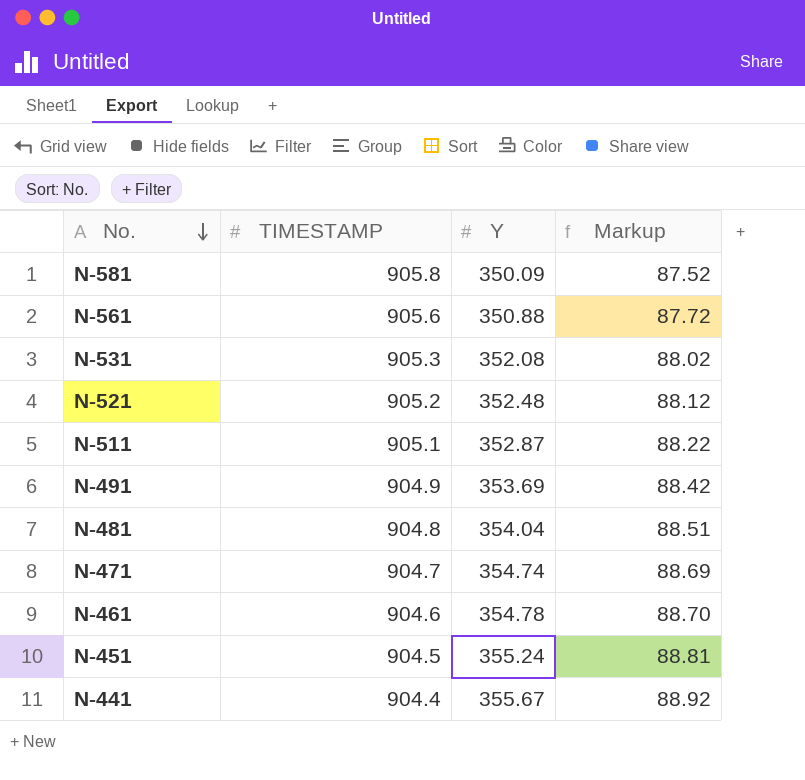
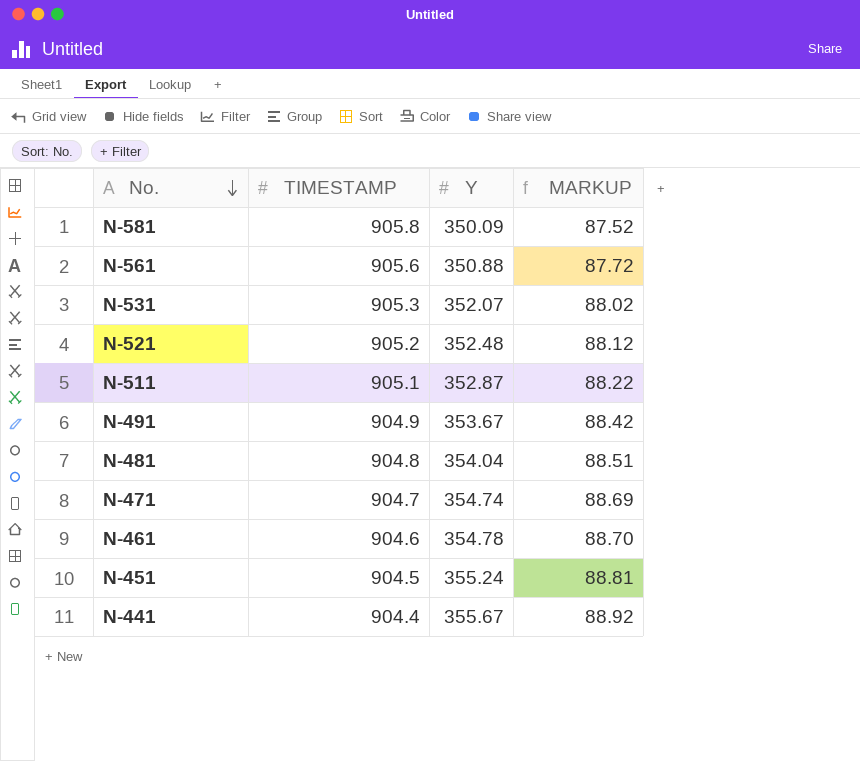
column name: Markup -> MARKUP
N-531 | Y: 352.08 -> 352.07
N-491 | Y: 353.69 -> 353.67

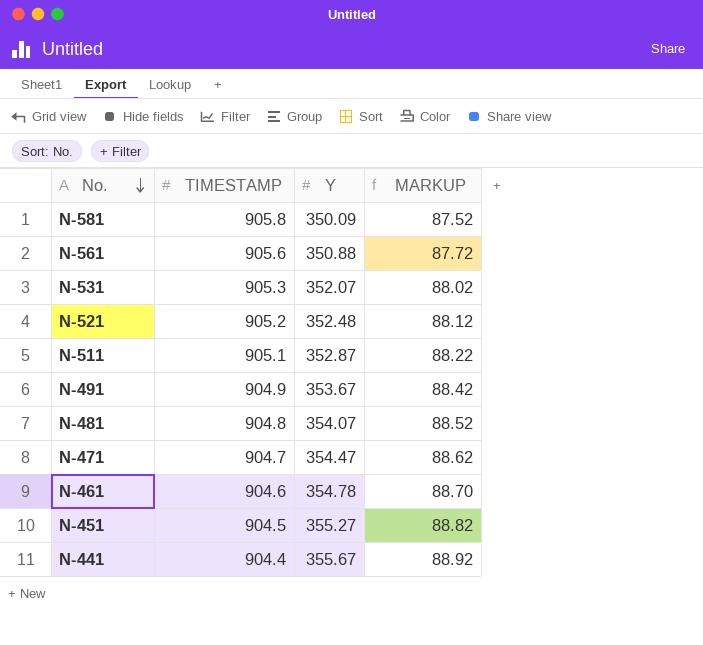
N-481 | Y: 354.04 -> 354.07
N-481 | MARKUP: 88.51 -> 88.52
N-471 | Y: 354.74 -> 354.47
N-471 | MARKUP: 88.69 -> 88.62
N-451 | Y: 355.24 -> 355.27
N-451 | MARKUP: 88.81 -> 88.82

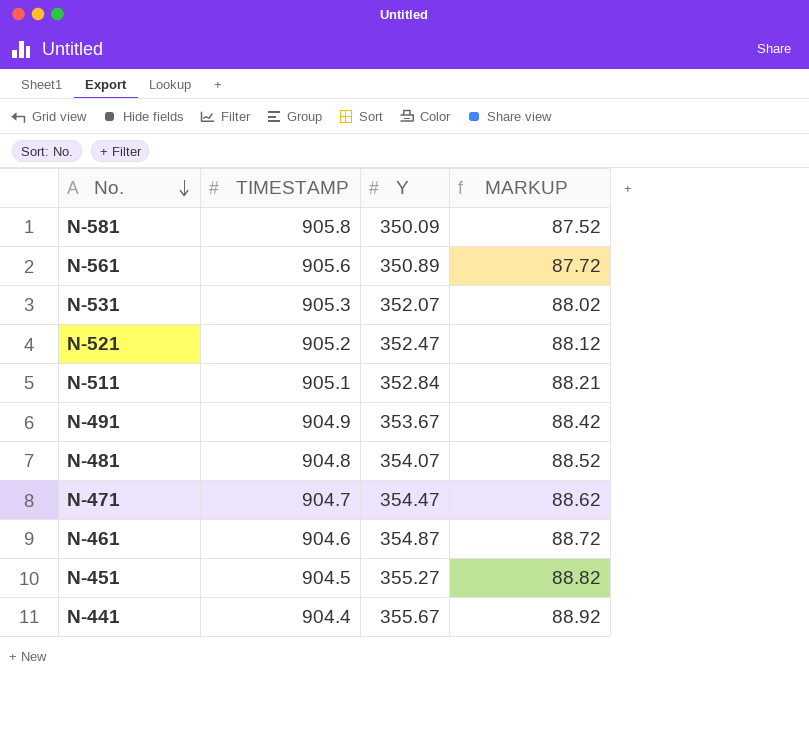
N-561 | Y: 350.88 -> 350.89
N-521 | Y: 352.48 -> 352.47
N-511 | Y: 352.87 -> 352.84
N-511 | MARKUP: 88.22 -> 88.21
N-461 | Y: 354.78 -> 354.87
N-461 | MARKUP: 88.70 -> 88.72

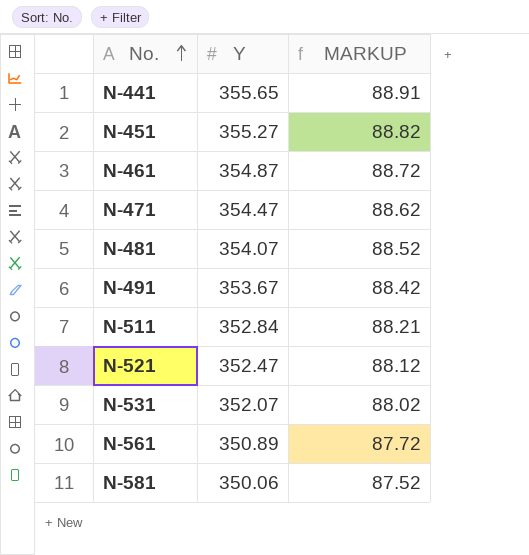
row order: No. descending -> No. ascending
column TIMESTAMP | position: 2 -> none
N-441 | Y: 355.67 -> 355.65
N-441 | MARKUP: 88.92 -> 88.91
N-581 | Y: 350.09 -> 350.06

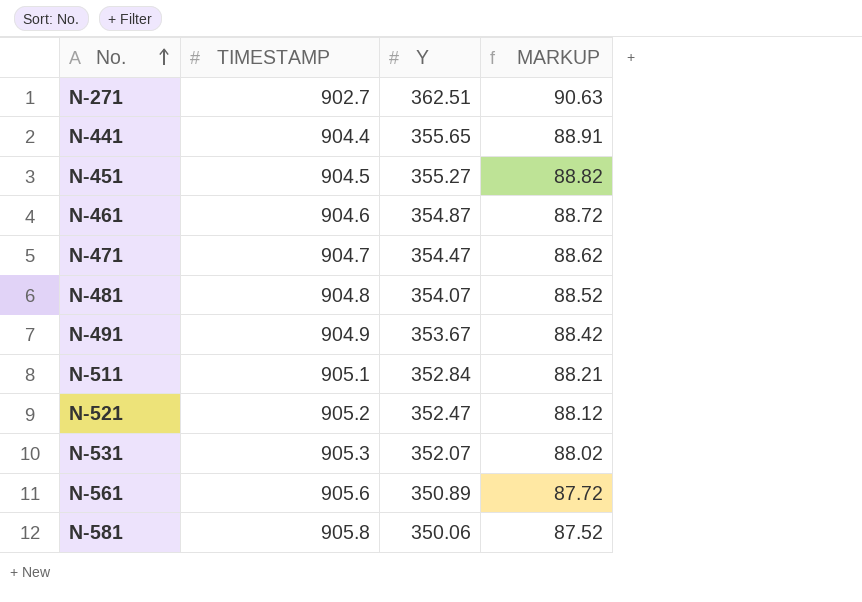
column TIMESTAMP | position: none -> 2
row N-271: none -> 902.7 | 362.51 | 90.63

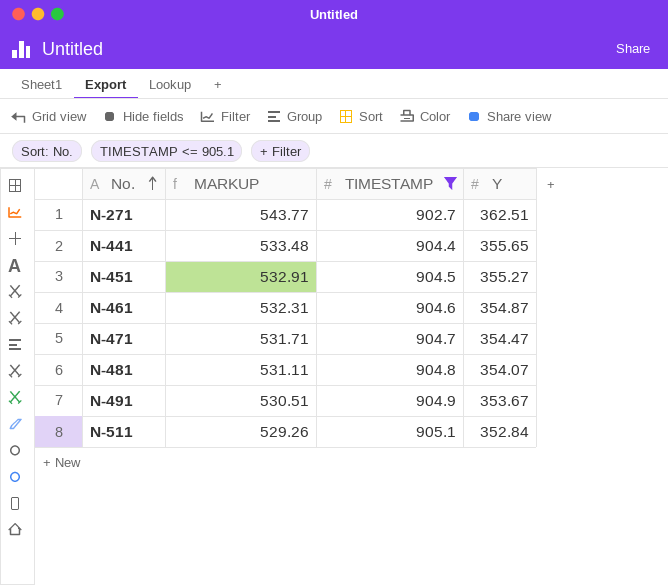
filter: none -> TIMESTAMP <= 905.1
column MARKUP | formula: [Y] * 0.25 -> [Y] * 1.5
column MARKUP | position: 4 -> 2

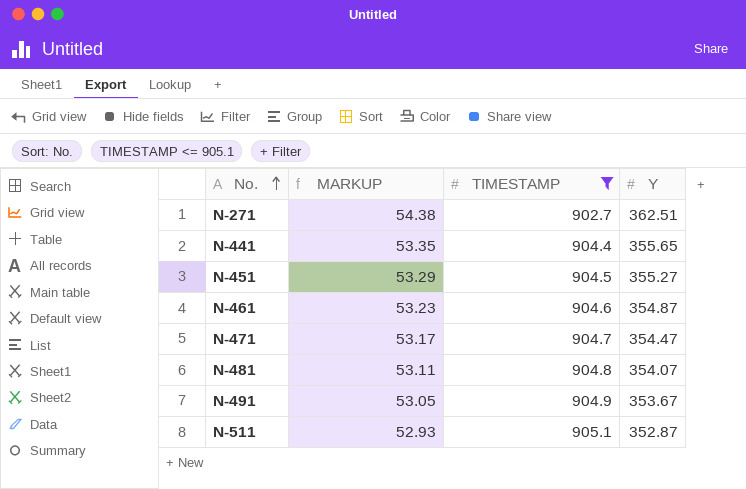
column MARKUP | formula: [Y] * 1.5 -> [Y] * 0.15
N-511 | Y: 352.84 -> 352.87

